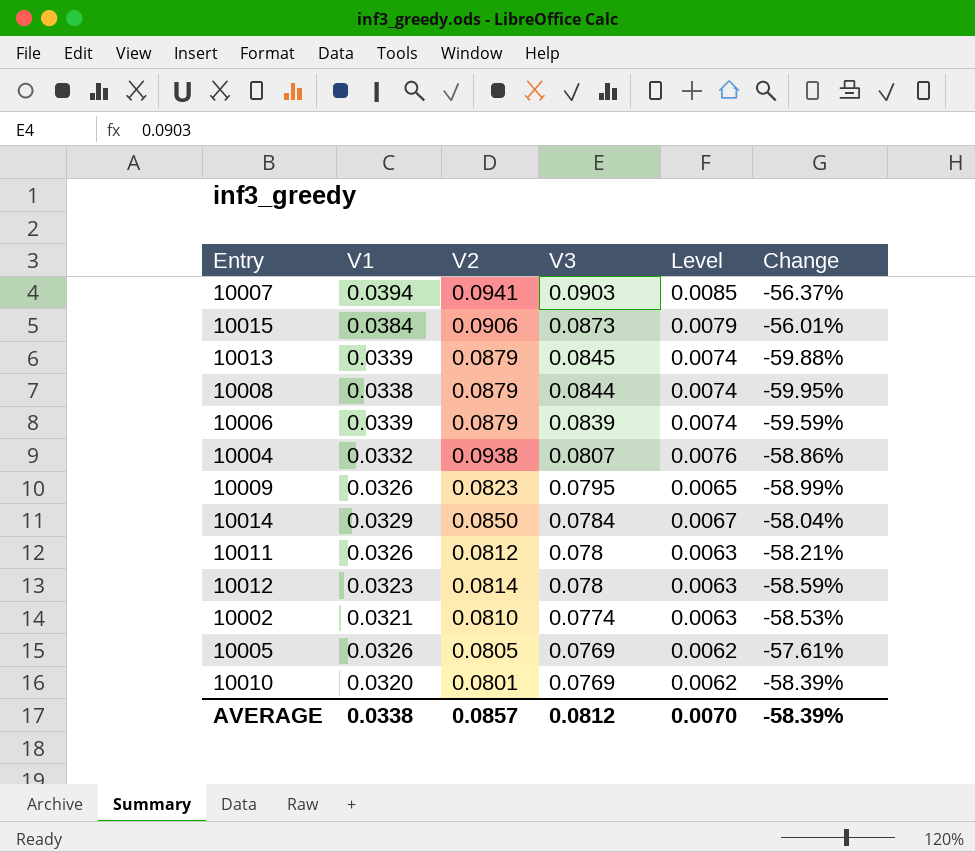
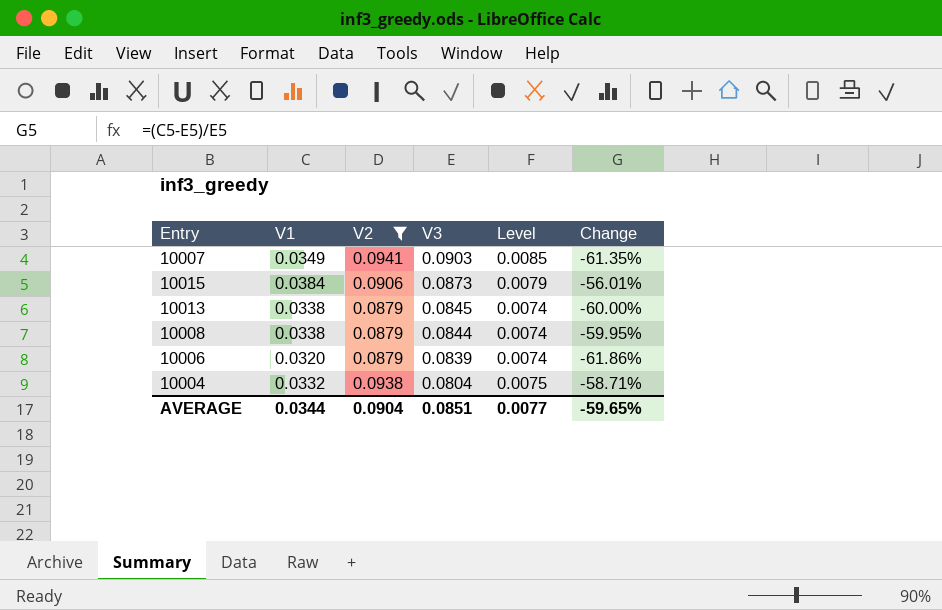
filter: none -> V2 >= 0.0879
10007 | V1: 0.0394 -> 0.0349
10007 | Change: -56.37% -> -61.35%
10013 | V1: 0.0339 -> 0.0338
10013 | Change: -59.88% -> -60.00%
10006 | V1: 0.0339 -> 0.0320
10006 | Change: -59.59% -> -61.86%
10004 | V3: 0.0807 -> 0.0804
10004 | Level: 0.0076 -> 0.0075
10004 | Change: -58.86% -> -58.71%
AVERAGE | V1: 0.0338 -> 0.0344
AVERAGE | V2: 0.0857 -> 0.0904
AVERAGE | V3: 0.0812 -> 0.0851
AVERAGE | Level: 0.0070 -> 0.0077
AVERAGE | Change: -58.39% -> -59.65%

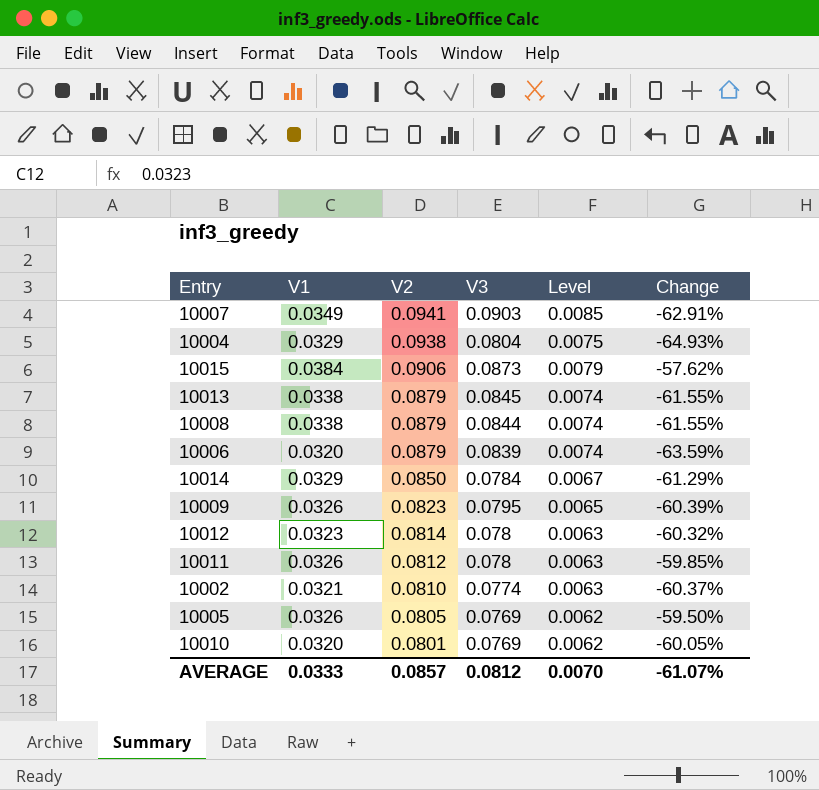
filter: V2 >= 0.0879 -> none
row order: V3 descending -> V2 descending
column Change | formula: ([V1] - [V3]) / [V3] -> ([V1] - [V2]) / [V2]
10004 | V1: 0.0332 -> 0.0329
AVERAGE | V1: 0.0344 -> 0.0333
AVERAGE | V2: 0.0904 -> 0.0857
AVERAGE | V3: 0.0851 -> 0.0812
AVERAGE | Level: 0.0077 -> 0.0070
AVERAGE | Change: -59.65% -> -61.07%

